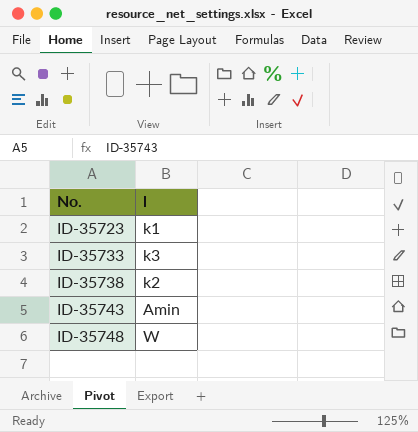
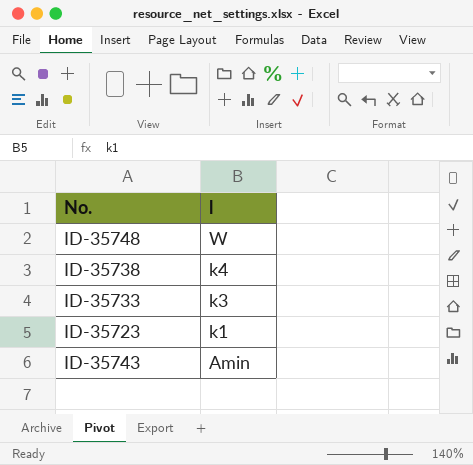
row order: No. ascending -> l descending
ID-35738 | l: k2 -> k4

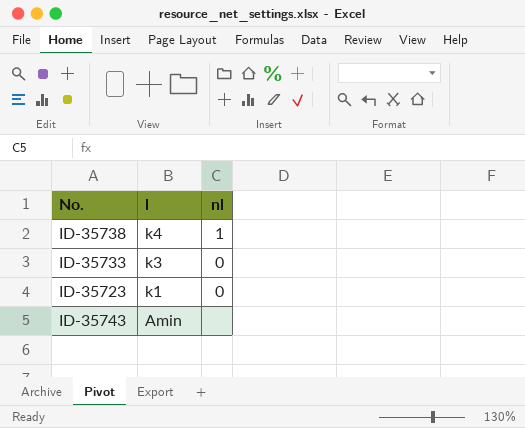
column nl | position: none -> 3
row ID-35748: W -> none

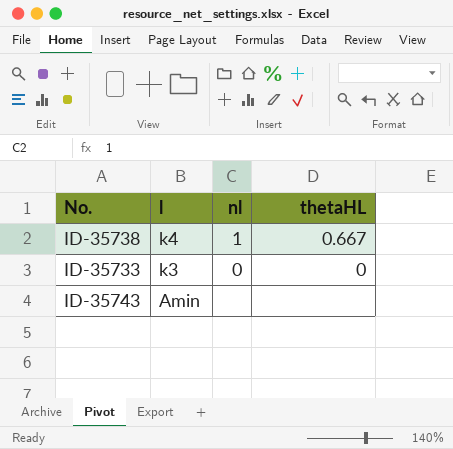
column thetaHL | position: none -> 4
row ID-35723: k1 | 0 -> none

